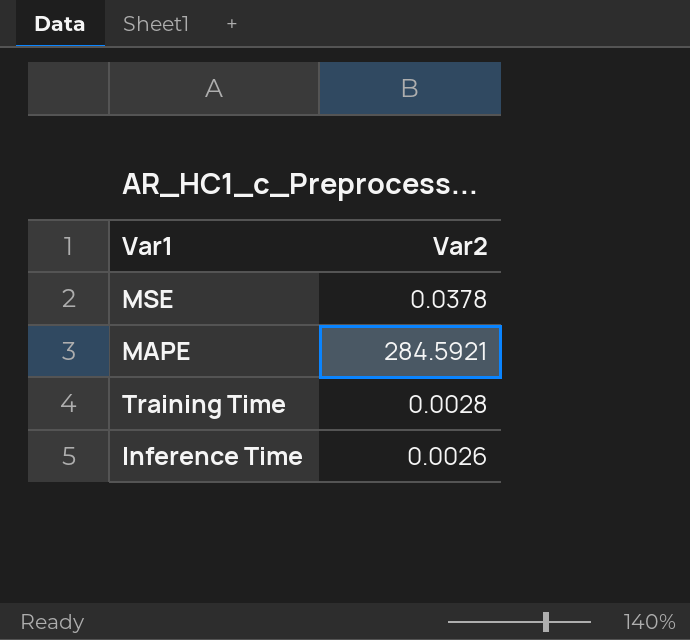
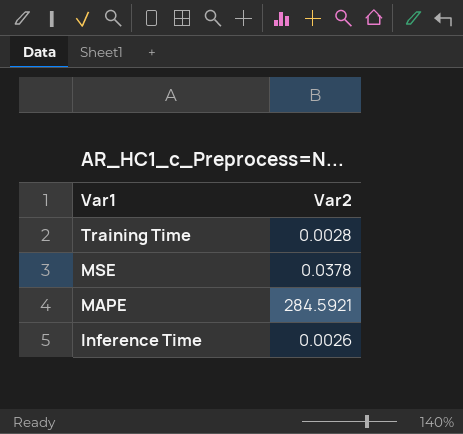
row order: none -> Var1 descending

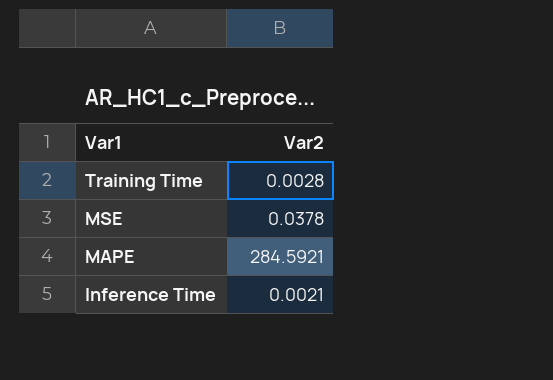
Inference Time | Var2: 0.0026 -> 0.0021

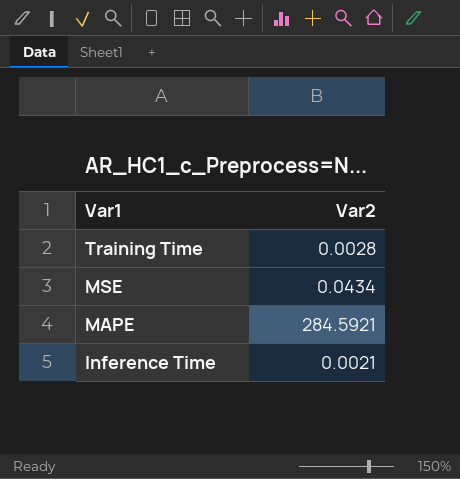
MSE | Var2: 0.0378 -> 0.0434

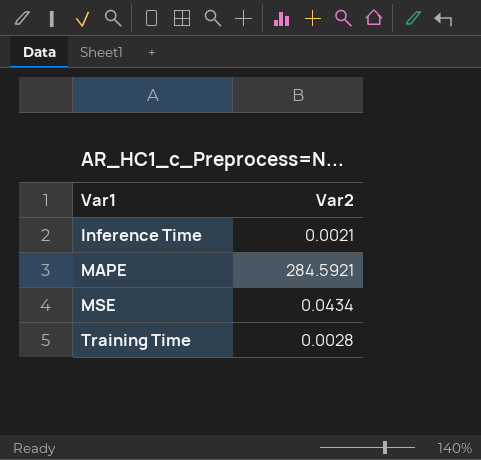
row order: Var1 descending -> Var1 ascending

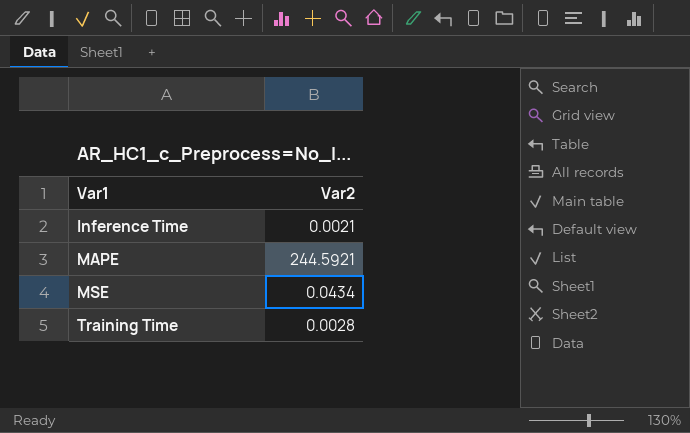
MAPE | Var2: 284.5921 -> 244.5921

